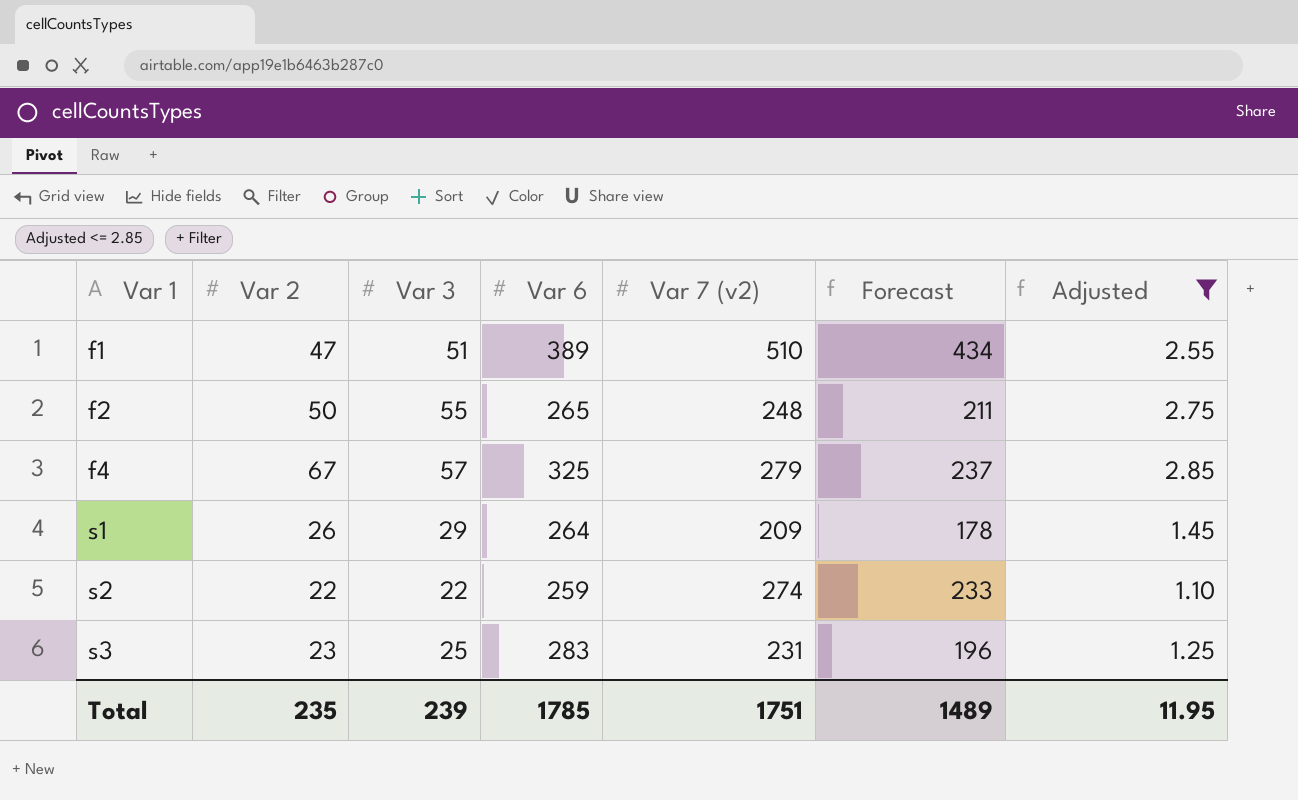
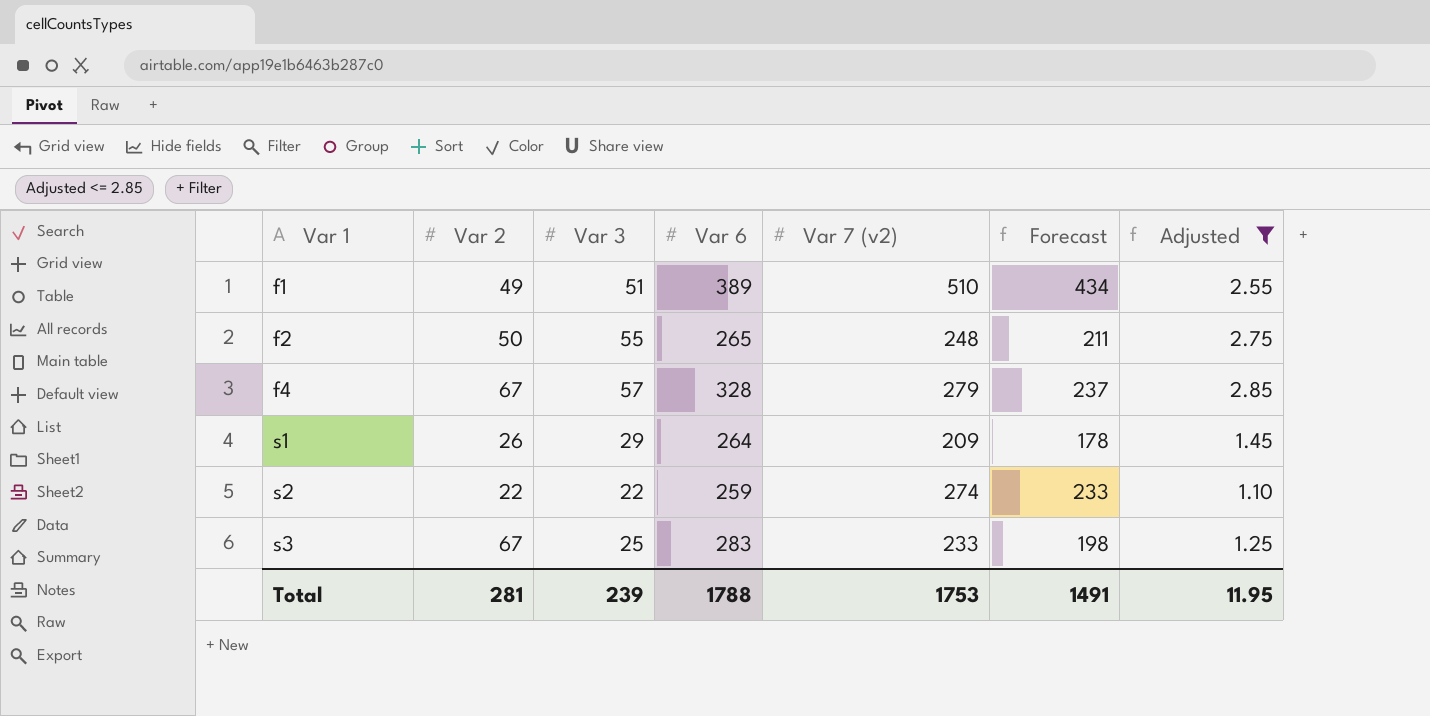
f1 | Var 2: 47 -> 49
f4 | Var 6: 325 -> 328
s3 | Var 2: 23 -> 67
s3 | Var 7 (v2): 231 -> 233
s3 | Forecast: 196 -> 198
Total | Var 2: 235 -> 281
Total | Var 6: 1785 -> 1788
Total | Var 7 (v2): 1751 -> 1753
Total | Forecast: 1489 -> 1491

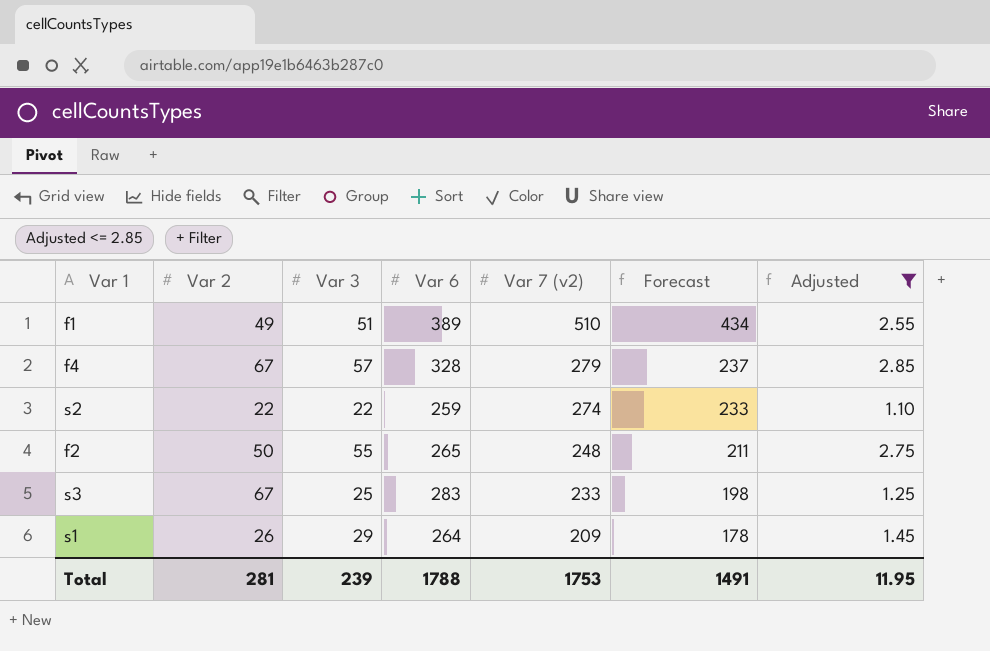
row order: Var 1 ascending -> Var 7 (v2) descending

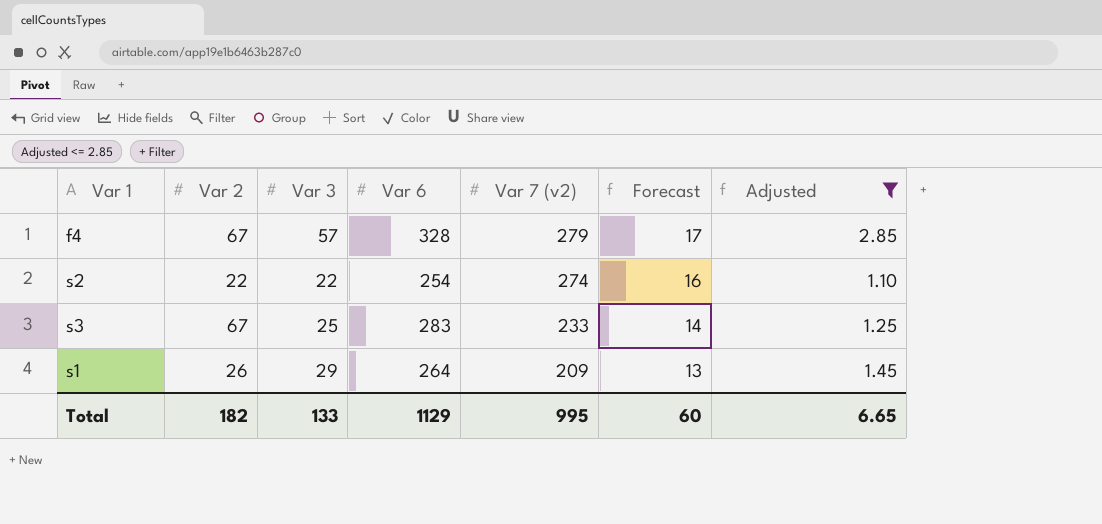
column Forecast | formula: [Var 7 (v2)] * 0.85 -> [Var 7 (v2)] * 0.06
row f1: 49 | 51 | 389 | 510 | 434 | 2.55 -> none
row f2: 50 | 55 | 265 | 248 | 211 | 2.75 -> none
s2 | Var 6: 259 -> 254
Total | Var 2: 281 -> 182
Total | Var 3: 239 -> 133
Total | Var 6: 1788 -> 1129
Total | Var 7 (v2): 1753 -> 995
Total | Forecast: 1491 -> 60
Total | Adjusted: 11.95 -> 6.65

